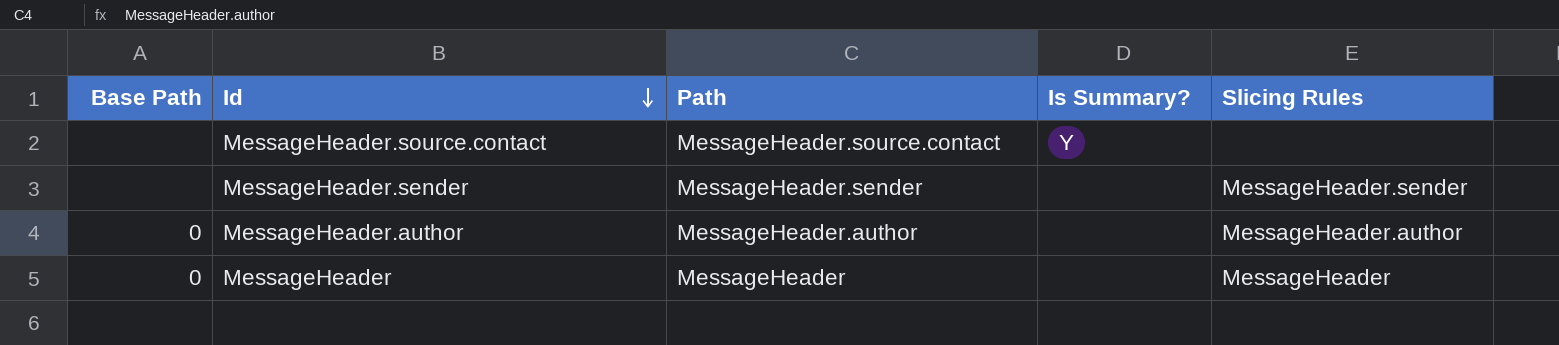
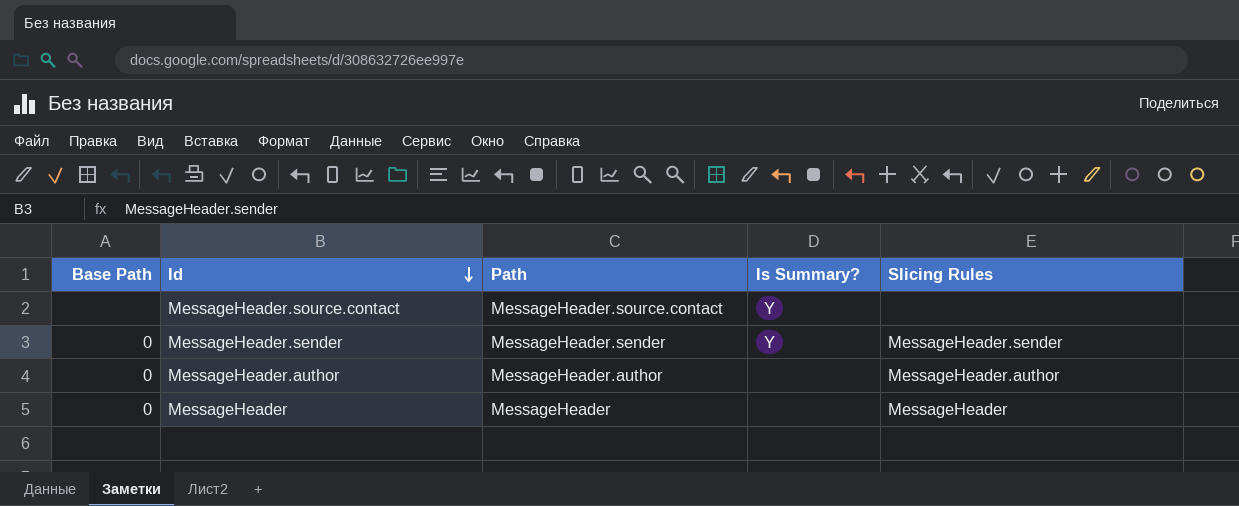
MessageHeader.sender | Base Path: none -> 0
MessageHeader.sender | Is Summary?: none -> Y

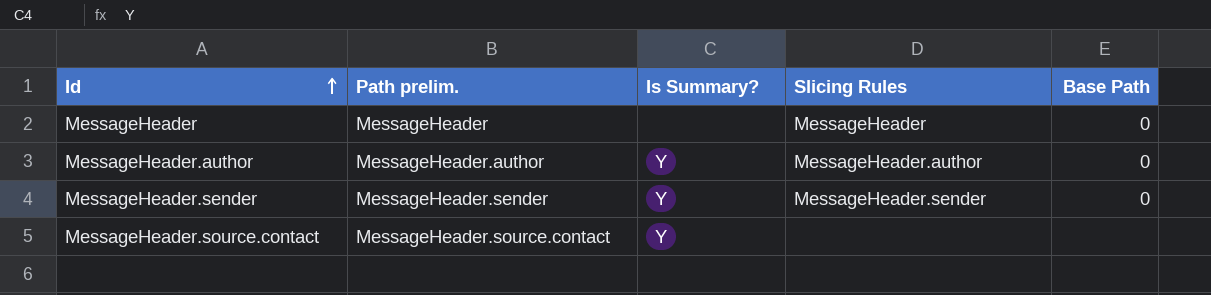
row order: Id descending -> Id ascending
column name: Path -> Path prelim.
column Base Path | position: 1 -> 5
MessageHeader.author | Is Summary?: none -> Y

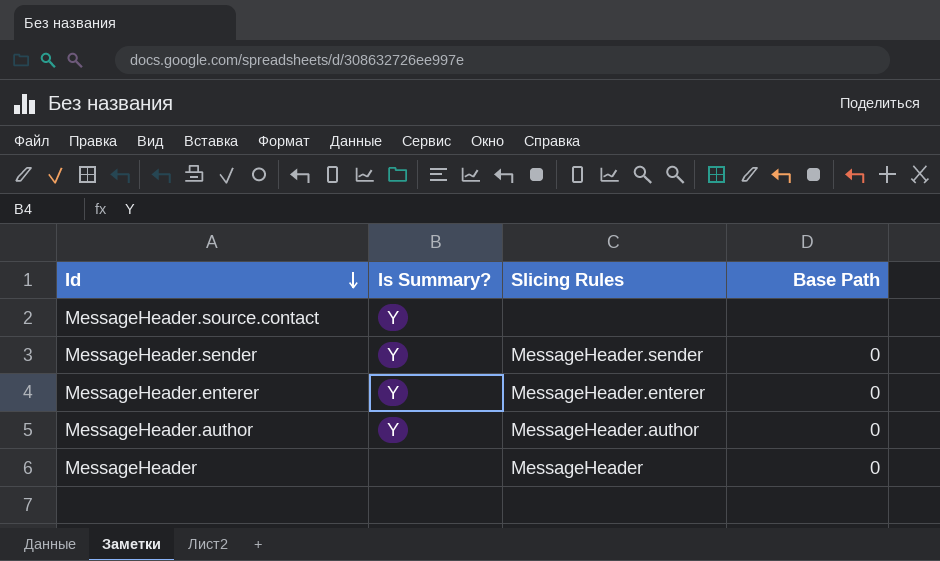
row order: Id ascending -> Id descending
column Path prelim. | position: 2 -> none
row MessageHeader.enterer: none -> Y | MessageHeader.enterer | 0

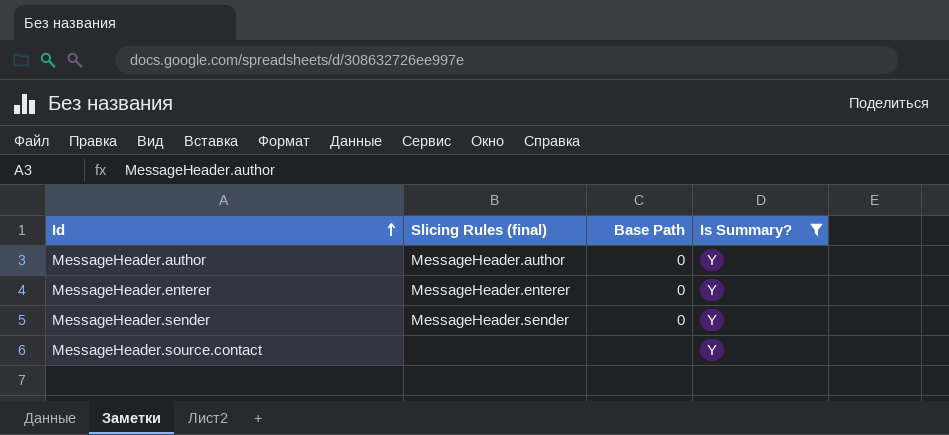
filter: none -> Is Summary? = Y
row order: Id descending -> Id ascending
column name: Slicing Rules -> Slicing Rules (final)
column Is Summary? | position: 2 -> 4

